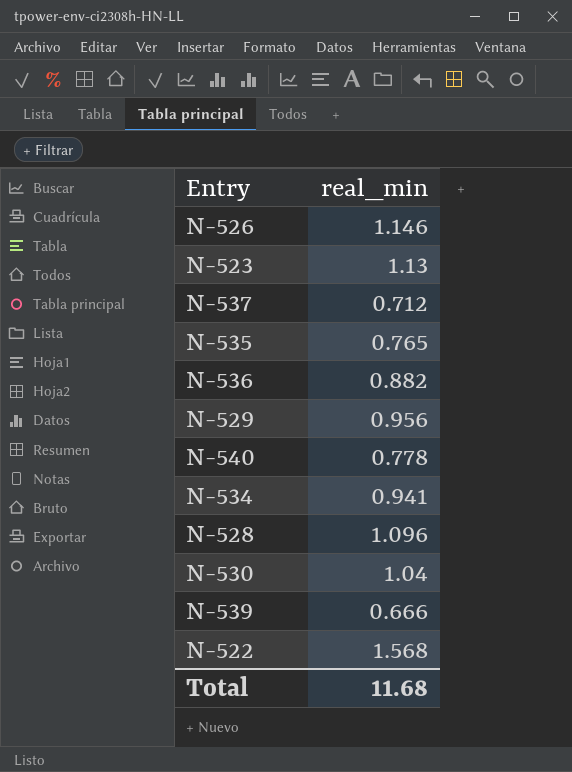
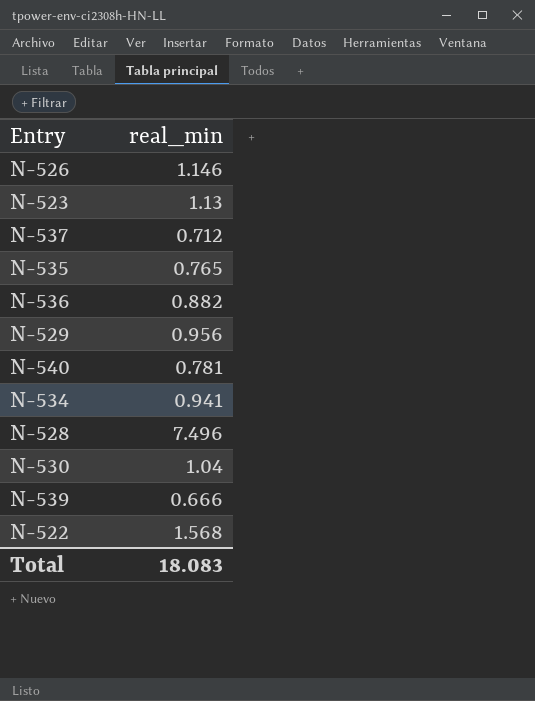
N-540 | real_min: 0.778 -> 0.781
N-528 | real_min: 1.096 -> 7.496
Total | real_min: 11.68 -> 18.083

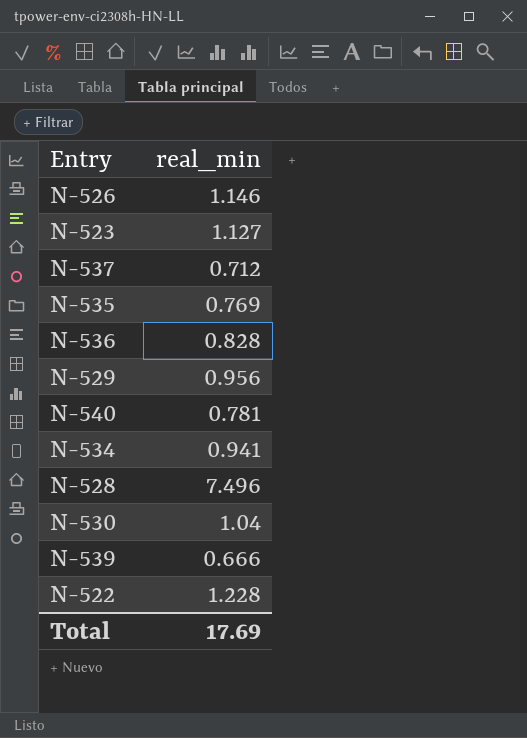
N-523 | real_min: 1.13 -> 1.127
N-535 | real_min: 0.765 -> 0.769
N-536 | real_min: 0.882 -> 0.828
N-522 | real_min: 1.568 -> 1.228
Total | real_min: 18.083 -> 17.69

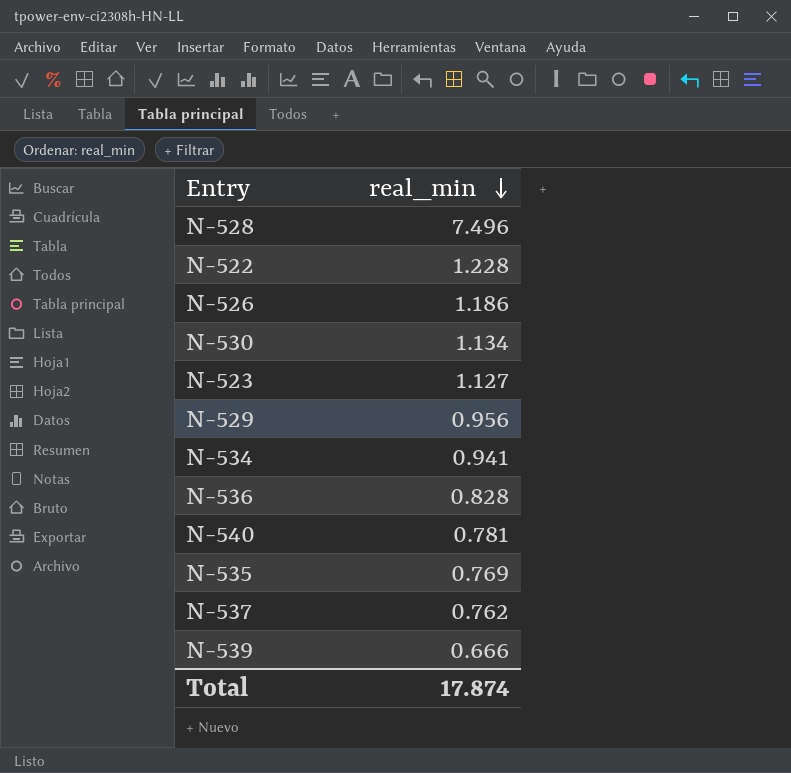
row order: none -> real_min descending
N-526 | real_min: 1.146 -> 1.186
N-530 | real_min: 1.04 -> 1.134
N-537 | real_min: 0.712 -> 0.762
Total | real_min: 17.69 -> 17.874

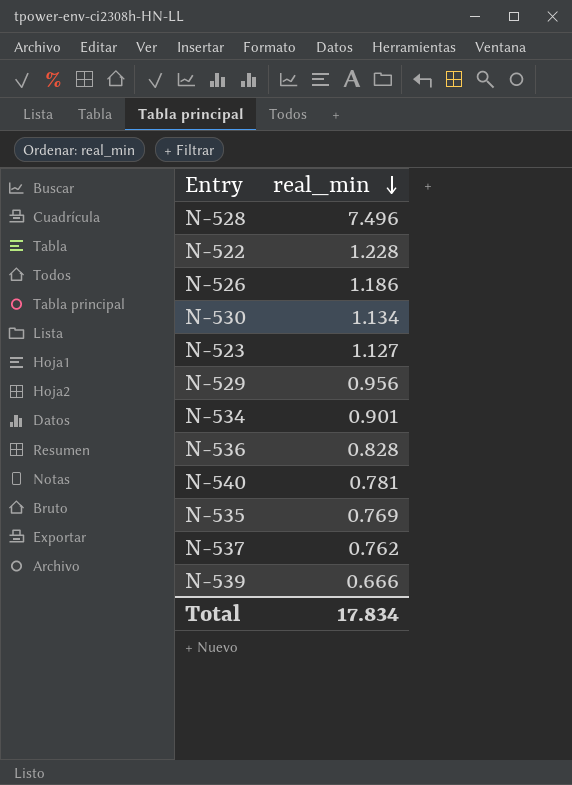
N-534 | real_min: 0.941 -> 0.901
Total | real_min: 17.874 -> 17.834

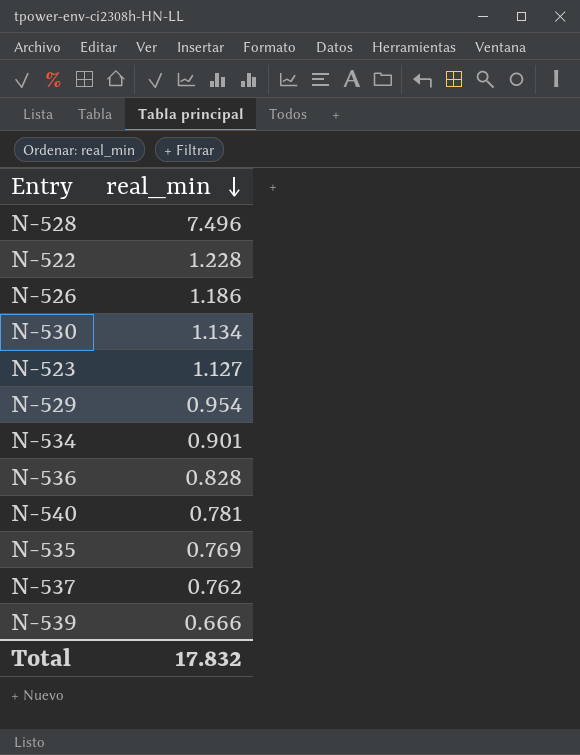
N-529 | real_min: 0.956 -> 0.954
Total | real_min: 17.834 -> 17.832

